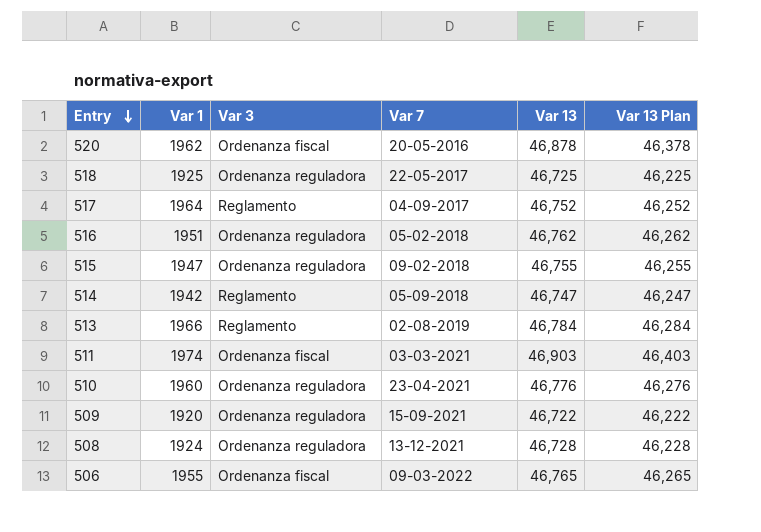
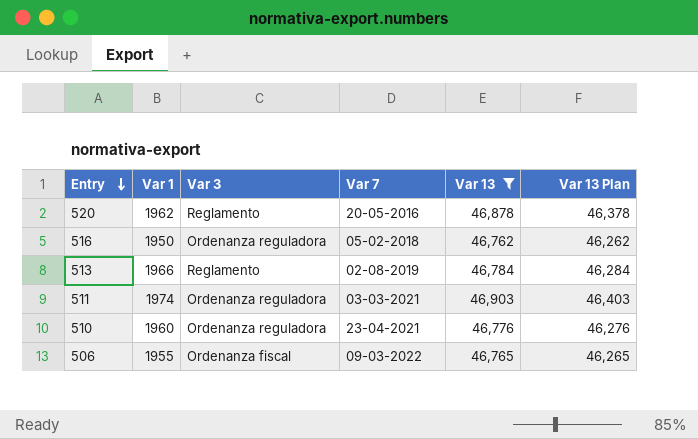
filter: none -> Var 13 >= 46,762
520 | Var 3: Ordenanza fiscal -> Reglamento
516 | Var 1: 1951 -> 1950
511 | Var 3: Ordenanza fiscal -> Ordenanza reguladora

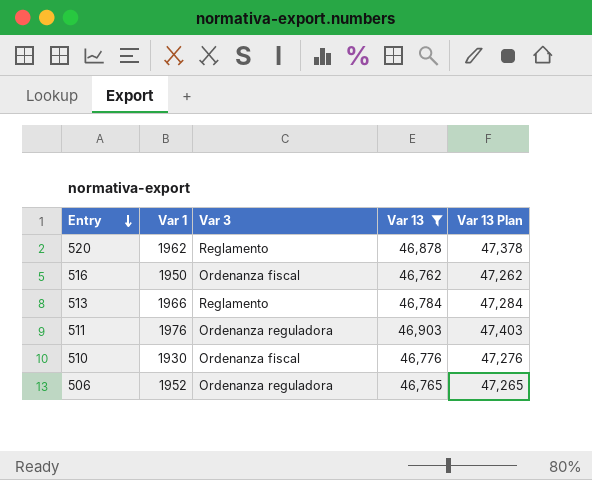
column Var 7 | position: 4 -> none
column Var 13 Plan | formula: [Var 13] - 500 -> [Var 13] + 500
516 | Var 3: Ordenanza reguladora -> Ordenanza fiscal
511 | Var 1: 1974 -> 1976
510 | Var 1: 1960 -> 1930
510 | Var 3: Ordenanza reguladora -> Ordenanza fiscal
506 | Var 1: 1955 -> 1952
506 | Var 3: Ordenanza fiscal -> Ordenanza reguladora

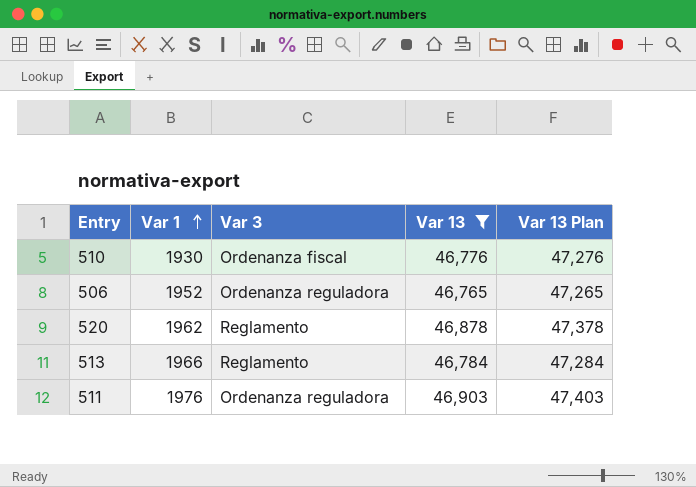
row order: Entry descending -> Var 1 ascending
row 516: 1950 | Ordenanza fiscal | 46,762 | 47,262 -> none

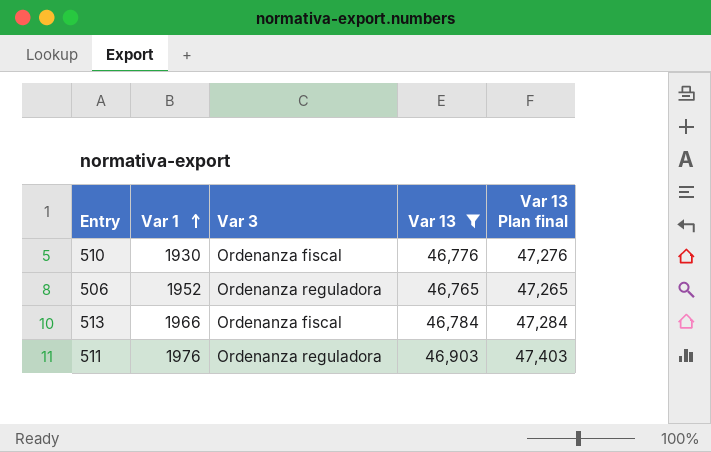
column name: Var 13 Plan -> Var 13 Plan final
row 520: 1962 | Reglamento | 46,878 | 47,378 -> none
513 | Var 3: Reglamento -> Ordenanza fiscal

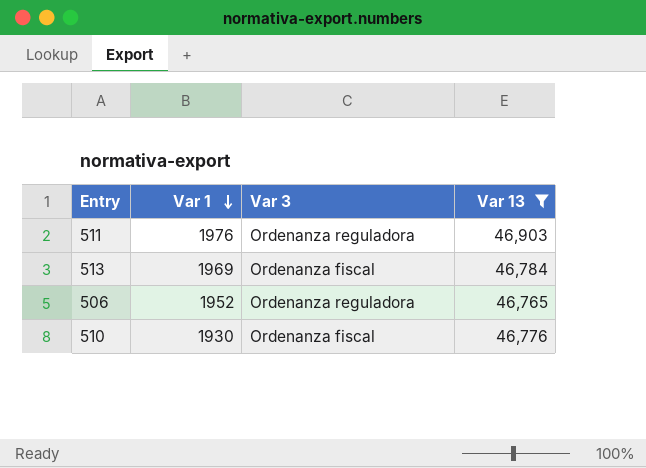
row order: Var 1 ascending -> Var 1 descending
column Var 13 Plan final | formula: [Var 13] + 500 -> none
513 | Var 1: 1966 -> 1969

